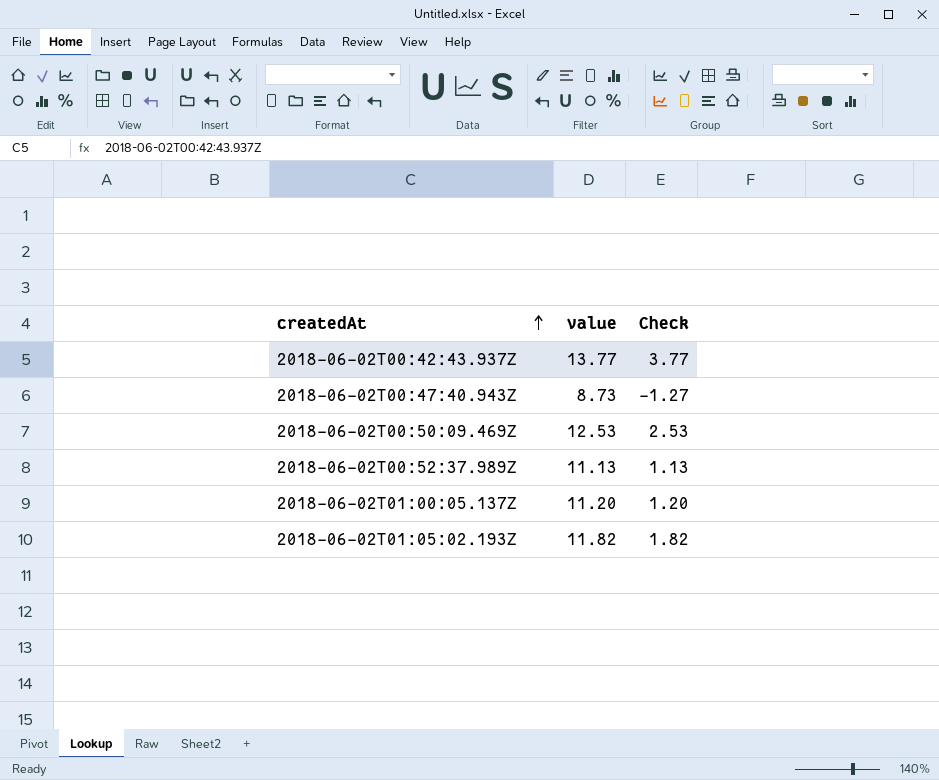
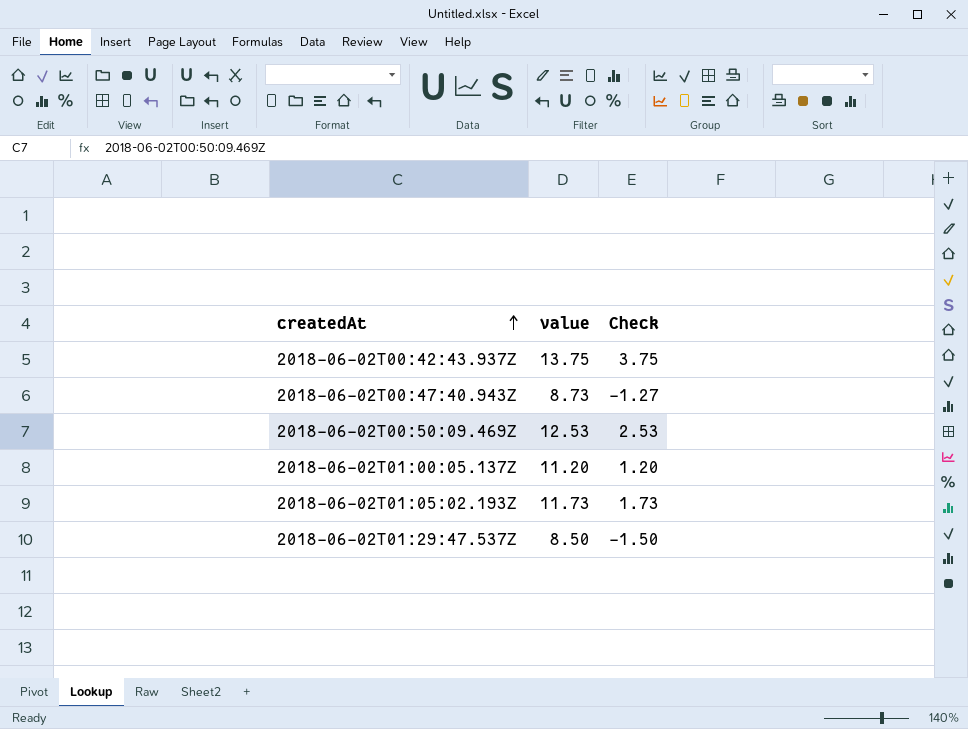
row 2018-06-02T00:52:37.989Z: 11.13 | 1.13 -> none
2018-06-02T00:42:43.937Z | value: 13.77 -> 13.75
2018-06-02T00:42:43.937Z | Check: 3.77 -> 3.75
2018-06-02T01:05:02.193Z | value: 11.82 -> 11.73
2018-06-02T01:05:02.193Z | Check: 1.82 -> 1.73
row 2018-06-02T01:29:47.537Z: none -> 8.50 | -1.50

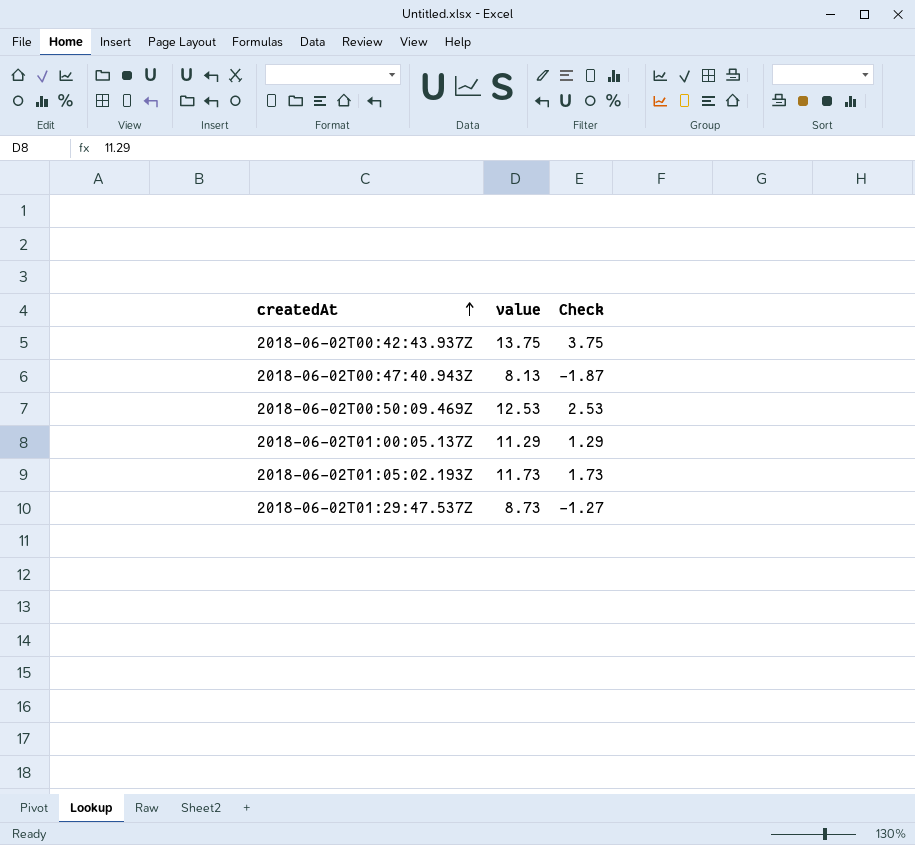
2018-06-02T00:47:40.943Z | value: 8.73 -> 8.13
2018-06-02T00:47:40.943Z | Check: -1.27 -> -1.87
2018-06-02T01:00:05.137Z | value: 11.20 -> 11.29
2018-06-02T01:00:05.137Z | Check: 1.20 -> 1.29
2018-06-02T01:29:47.537Z | value: 8.50 -> 8.73
2018-06-02T01:29:47.537Z | Check: -1.50 -> -1.27

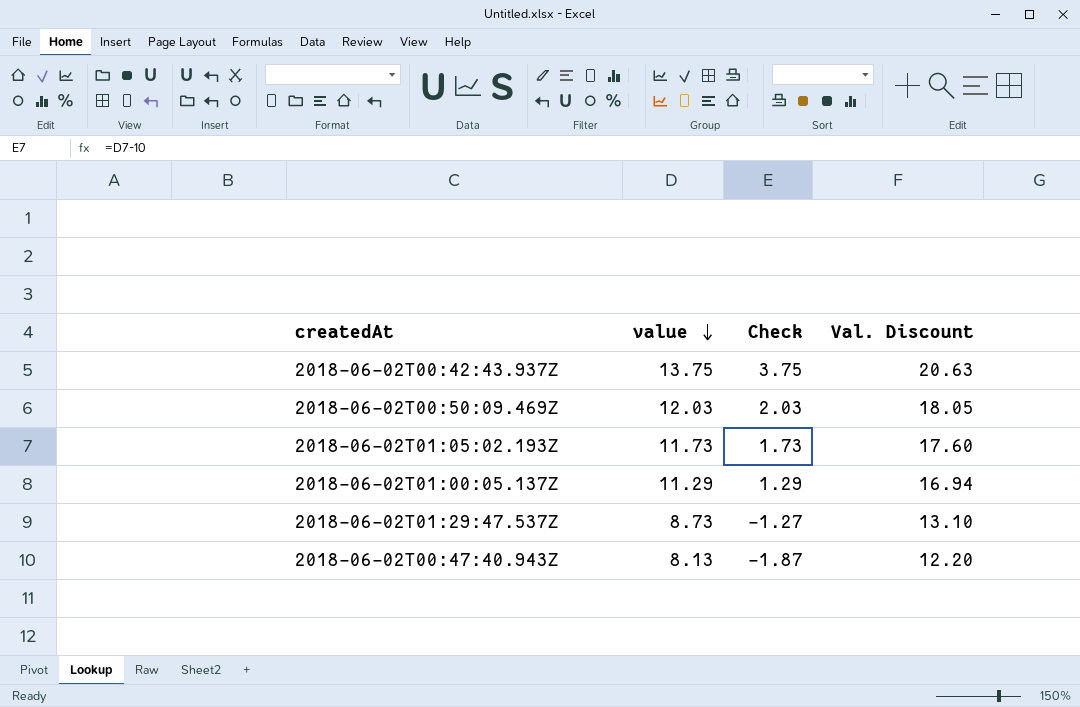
row order: createdAt ascending -> value descending
column Val. Discount | formula: none -> [value] * 1.5
2018-06-02T00:50:09.469Z | value: 12.53 -> 12.03
2018-06-02T00:50:09.469Z | Check: 2.53 -> 2.03

